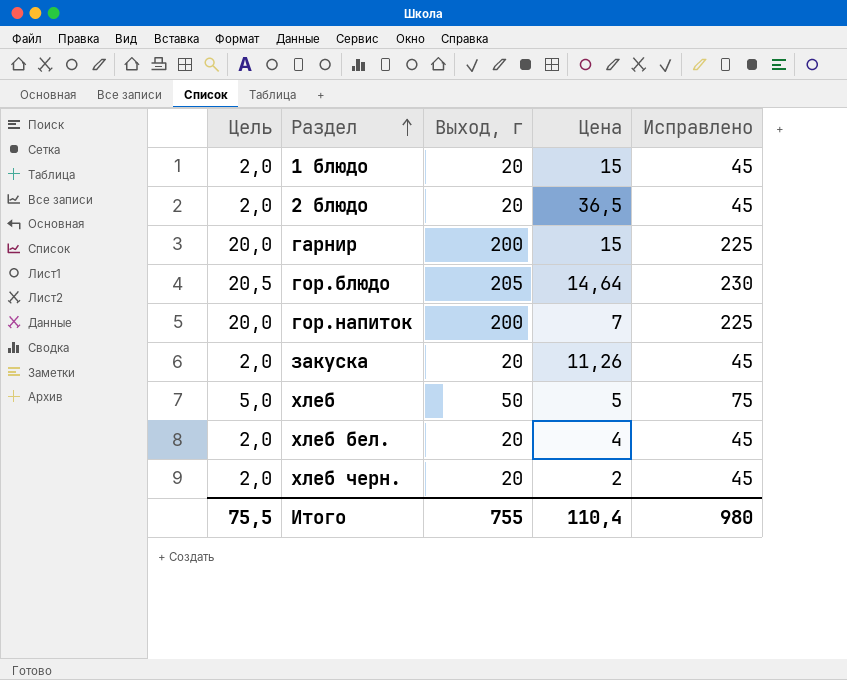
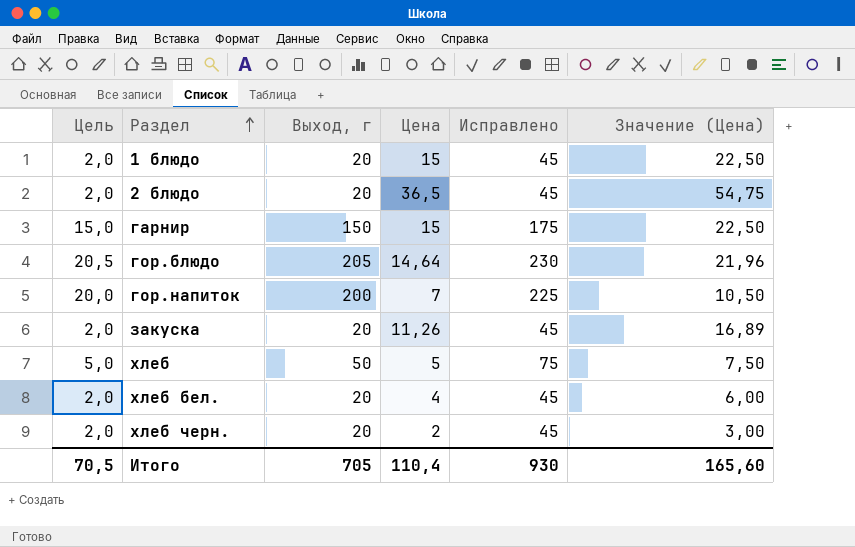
column Значение (Цена) | formula: none -> [Цена] * 1,5
гарнир | Цель: 20,0 -> 15,0
гарнир | Выход, г: 200 -> 150
гарнир | Исправлено: 225 -> 175
Итого | Цель: 75,5 -> 70,5
Итого | Выход, г: 755 -> 705
Итого | Исправлено: 980 -> 930

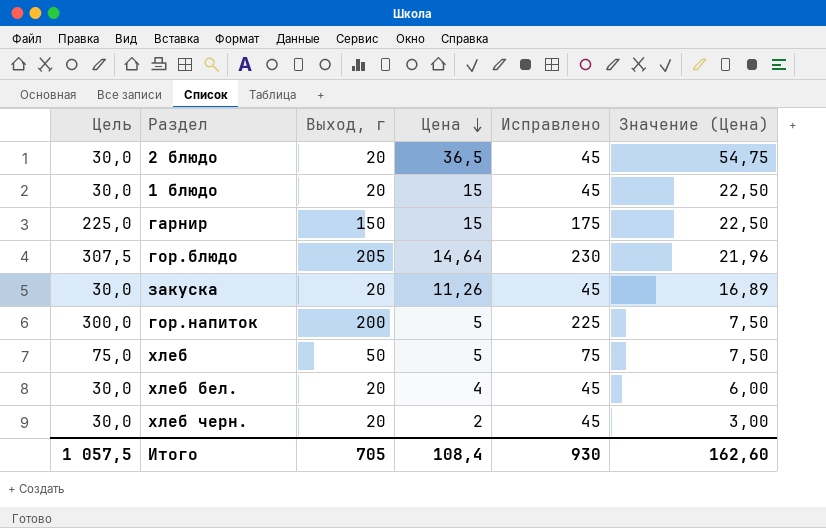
row order: Раздел ascending -> Цена descending
column Цель | formula: [Выход, г] * 0,1 -> [Выход, г] * 1,5
гор.напиток | Цена: 7 -> 5
гор.напиток | Значение (Цена): 10,50 -> 7,50
Итого | Цель: 70,5 -> 1 057,5
Итого | Цена: 110,4 -> 108,4
Итого | Значение (Цена): 165,60 -> 162,60

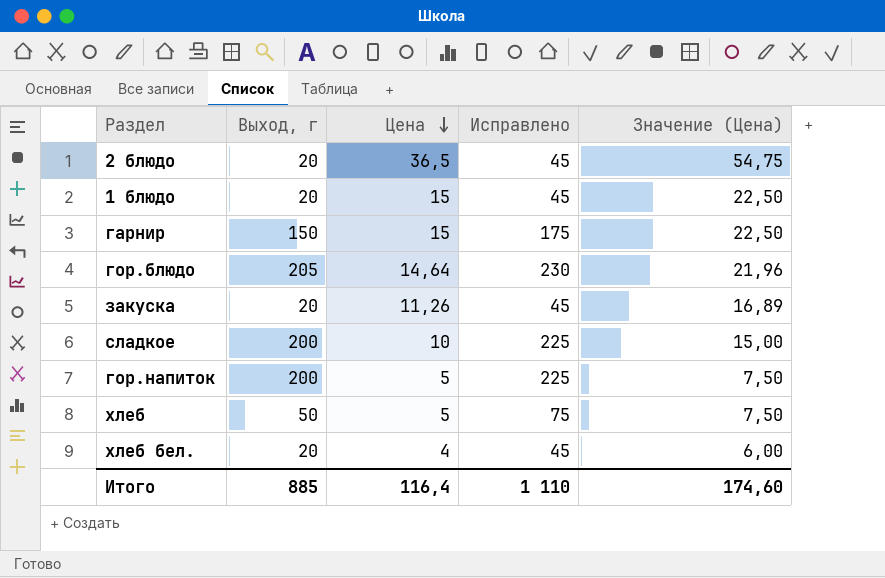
column Цель | formula: [Выход, г] * 1,5 -> none
row хлеб черн.: 30,0 | 20 | 2 | 45 | 3,00 -> none
row сладкое: none -> 200 | 10 | 225 | 15,00
Итого | Выход, г: 705 -> 885
Итого | Цена: 108,4 -> 116,4
Итого | Исправлено: 930 -> 1 110
Итого | Значение (Цена): 162,60 -> 174,60

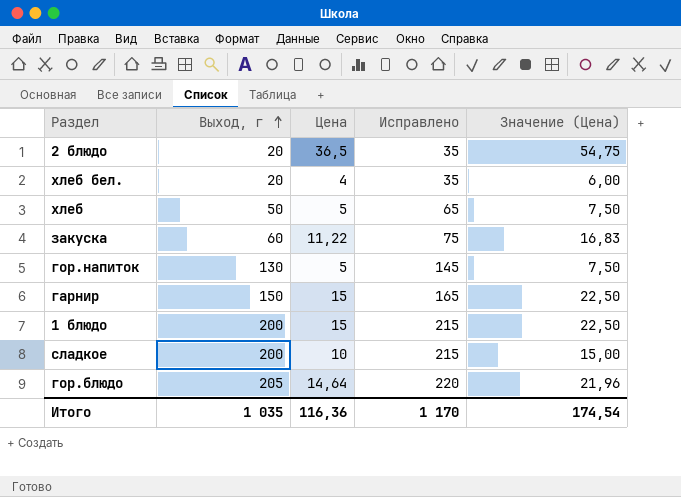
row order: Цена descending -> Выход, г ascending
column Исправлено | formula: [Выход, г] + 25 -> [Выход, г] + 15
закуска | Выход, г: 20 -> 60
закуска | Цена: 11,26 -> 11,22
закуска | Значение (Цена): 16,89 -> 16,83
гор.напиток | Выход, г: 200 -> 130
1 блюдо | Выход, г: 20 -> 200
Итого | Выход, г: 885 -> 1 035
Итого | Цена: 116,4 -> 116,36
Итого | Исправлено: 1 110 -> 1 170
Итого | Значение (Цена): 174,60 -> 174,54

